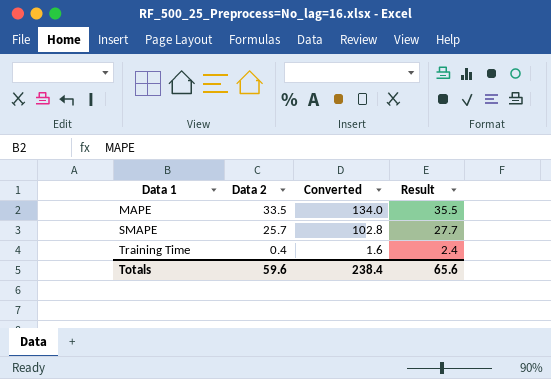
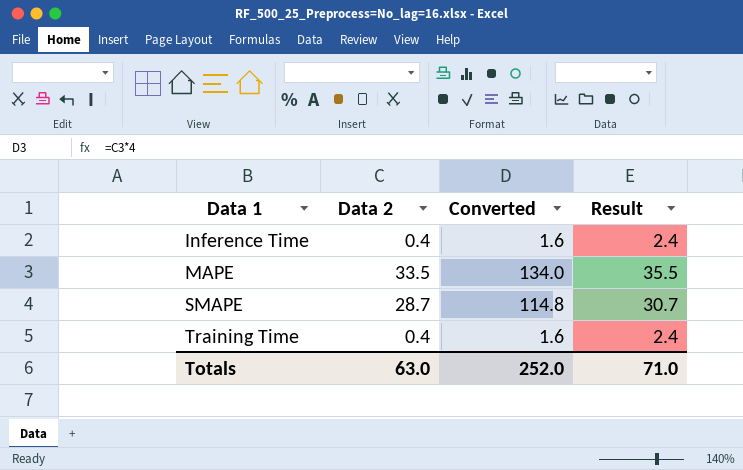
row Inference Time: none -> 0.4 | 1.6 | 2.4
SMAPE | Data 2: 25.7 -> 28.7
SMAPE | Converted: 102.8 -> 114.8
SMAPE | Result: 27.7 -> 30.7
Totals | Data 2: 59.6 -> 63.0
Totals | Converted: 238.4 -> 252.0
Totals | Result: 65.6 -> 71.0

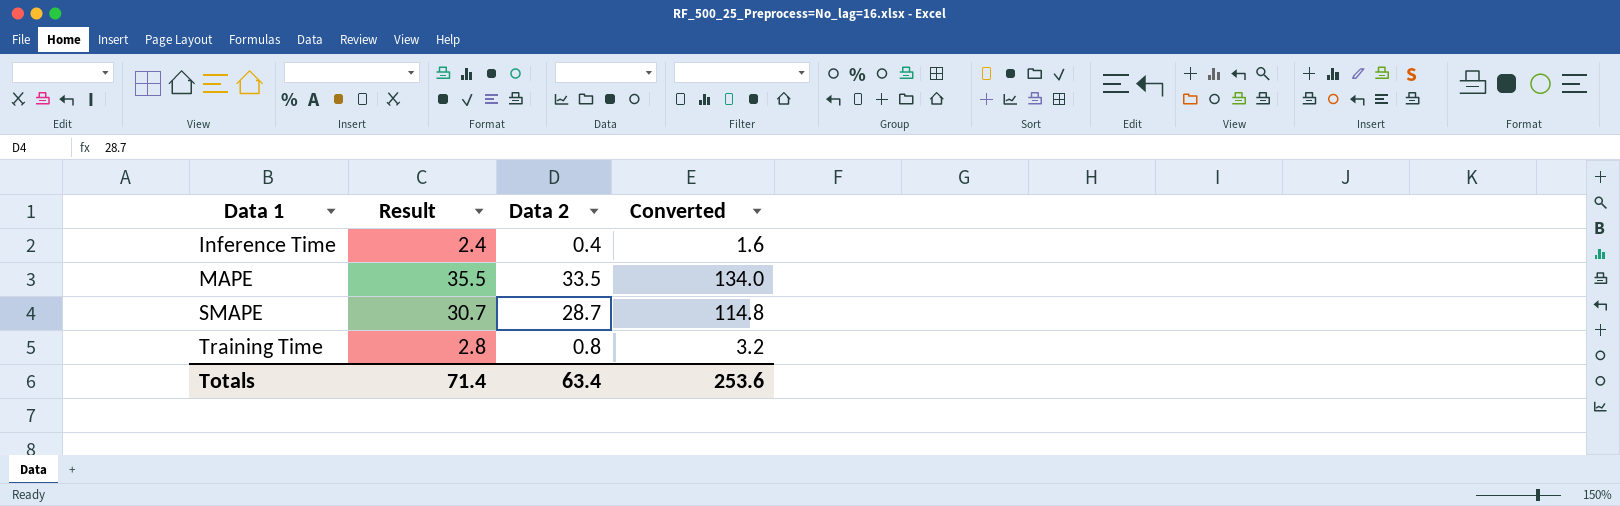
column Result | position: 4 -> 2
Training Time | Result: 2.4 -> 2.8
Training Time | Data 2: 0.4 -> 0.8
Training Time | Converted: 1.6 -> 3.2
Totals | Result: 71.0 -> 71.4
Totals | Data 2: 63.0 -> 63.4
Totals | Converted: 252.0 -> 253.6

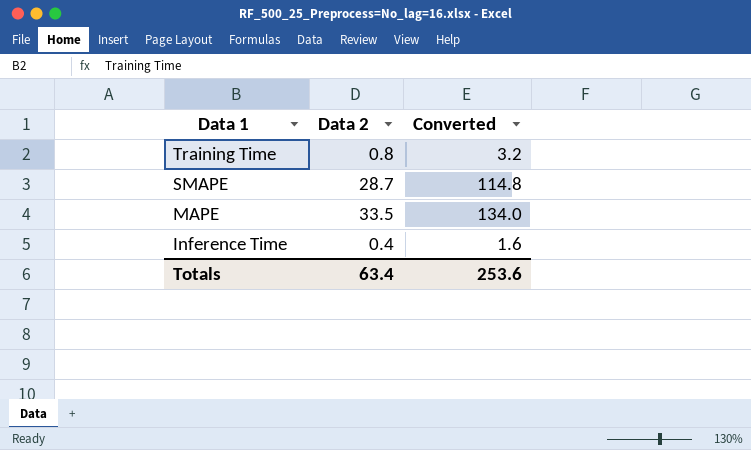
row order: Data 1 ascending -> Data 1 descending
column Result | formula: [Data 2] + 2 -> none

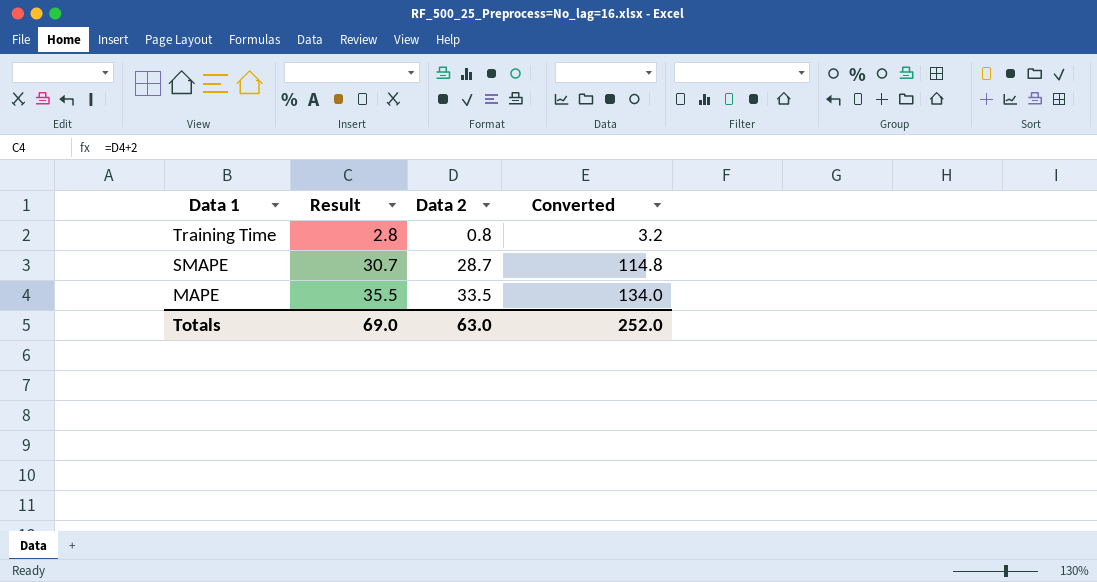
column Result | formula: none -> [Data 2] + 2
row Inference Time: 0.4 | 1.6 -> none
Totals | Data 2: 63.4 -> 63.0
Totals | Converted: 253.6 -> 252.0

